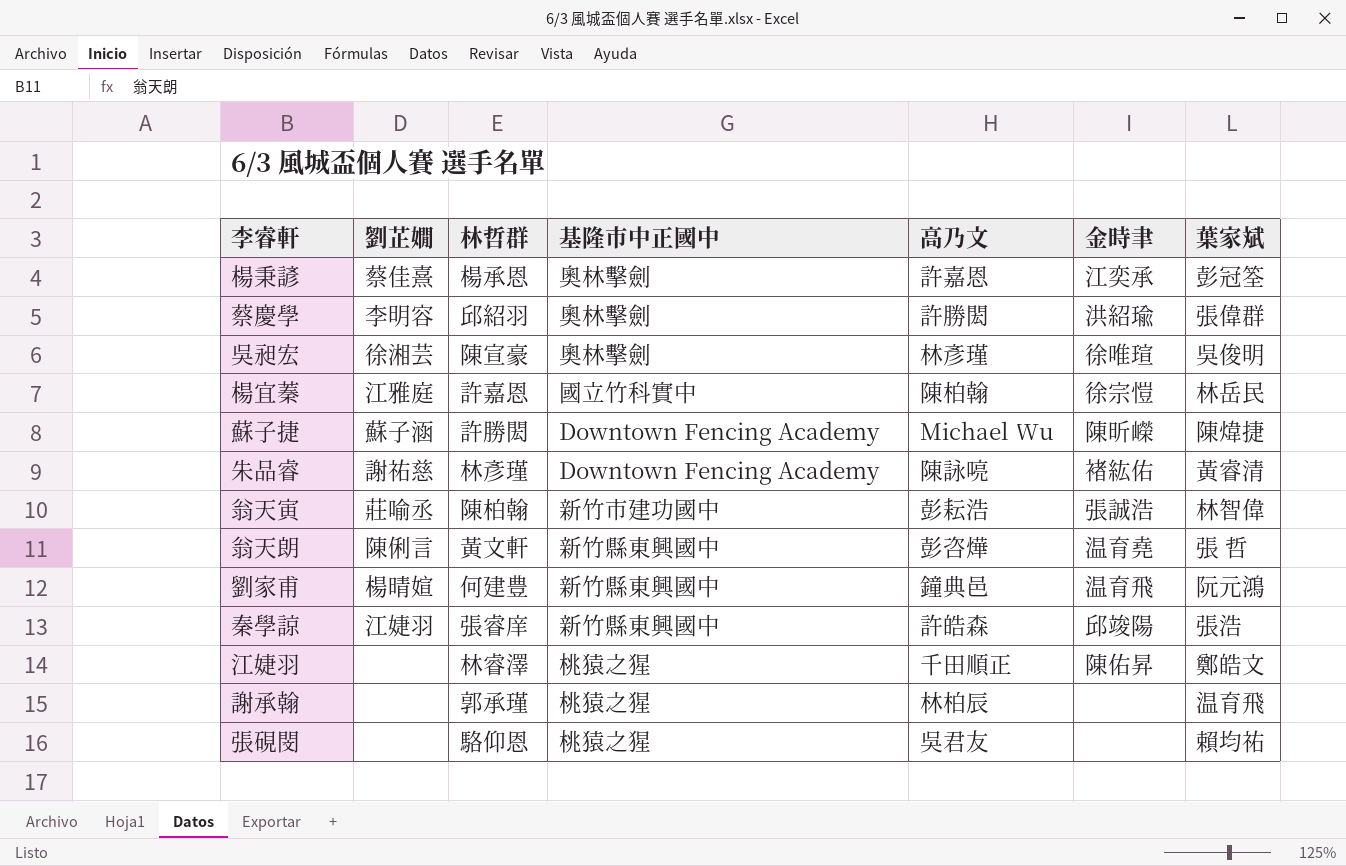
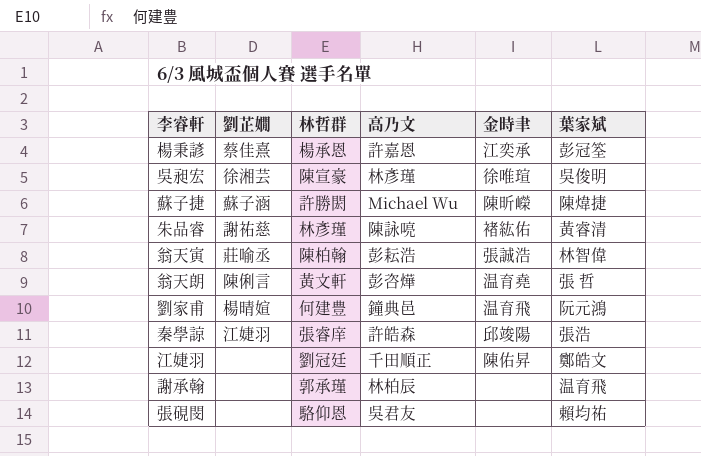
column 基隆市中正國中 | position: 4 -> none
row 蔡慶學: 李明容 | 邱紹羽 | 奧林擊劍 | 許勝閎 | 洪紹瑜 | 張偉群 -> none
row 楊宜蓁: 江雅庭 | 許嘉恩 | 國立竹科實中 | 陳柏翰 | 徐宗愷 | 林岳民 -> none
江婕羽 | 林哲群: 林睿澤 -> 劉冠廷

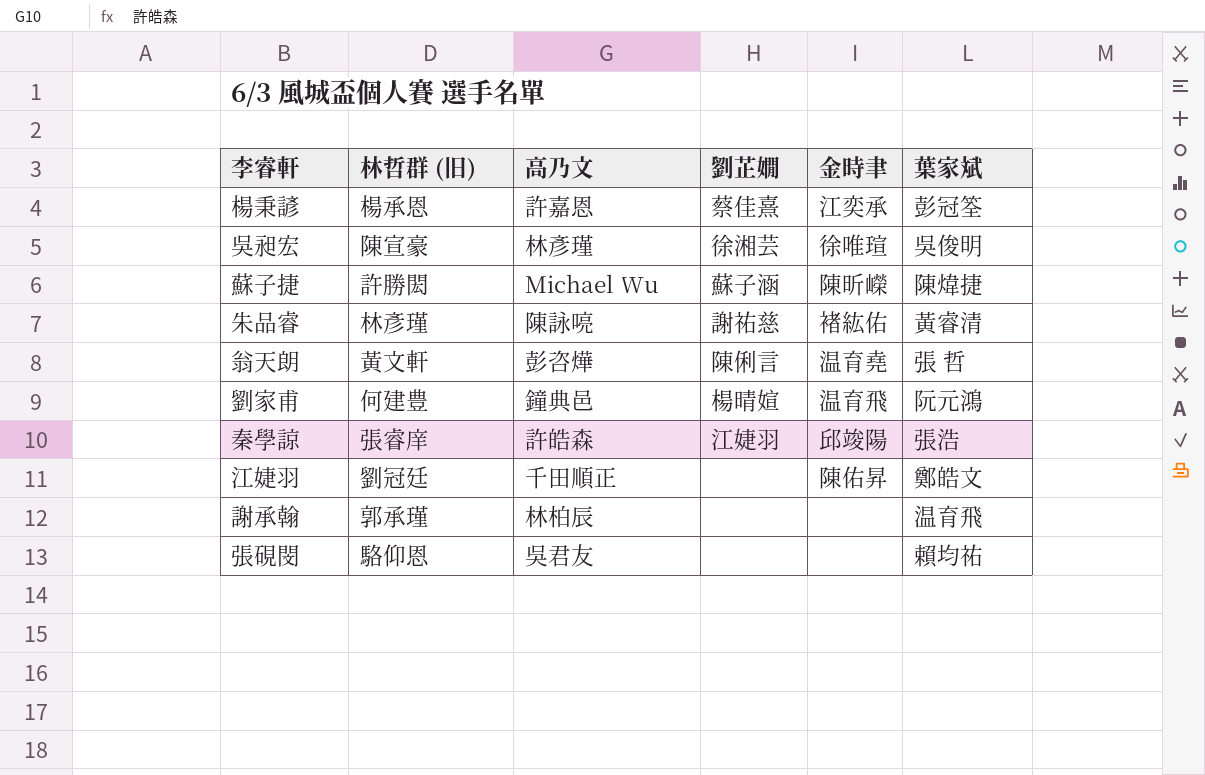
column name: 林哲群 -> 林哲群 (旧)
column 劉芷嫺 | position: 2 -> 4
row 翁天寅: 莊喻丞 | 陳柏翰 | 彭耘浩 | 張誠浩 | 林智偉 -> none

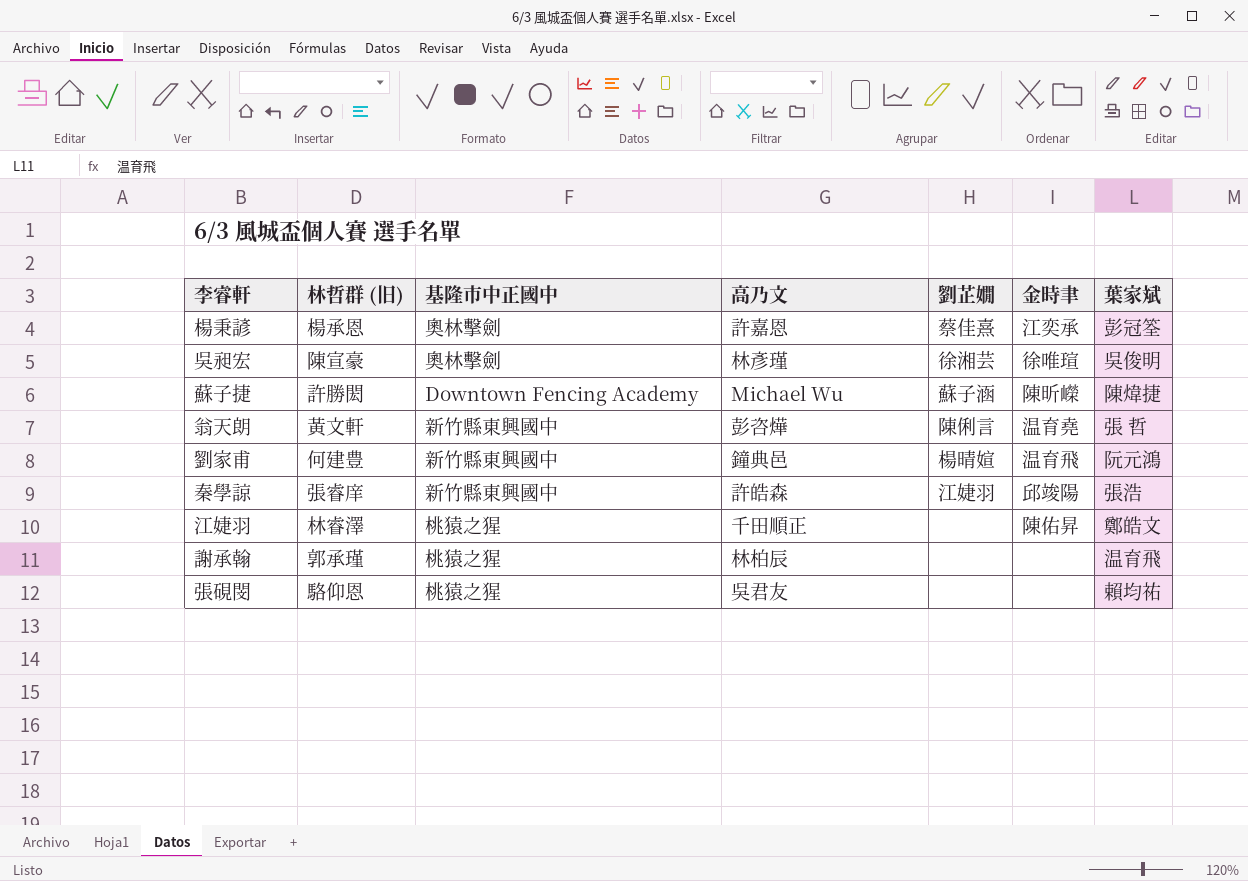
column 基隆市中正國中 | position: none -> 3
row 朱品睿: 林彥瑾 | 陳詠喨 | 謝祐慈 | 褚紘佑 | 黃睿清 -> none
江婕羽 | 林哲群 (旧): 劉冠廷 -> 林睿澤

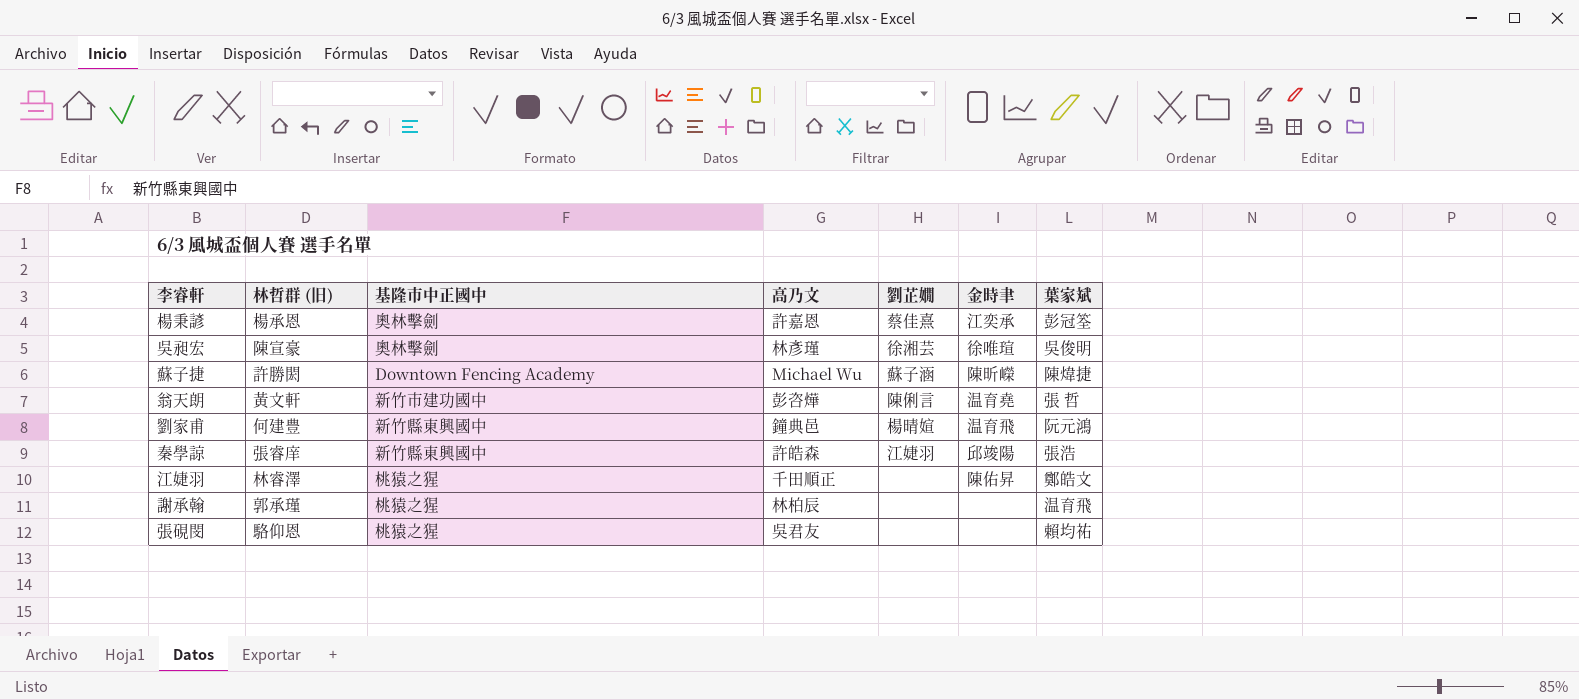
翁天朗 | 基隆市中正國中: 新竹縣東興國中 -> 新竹市建功國中

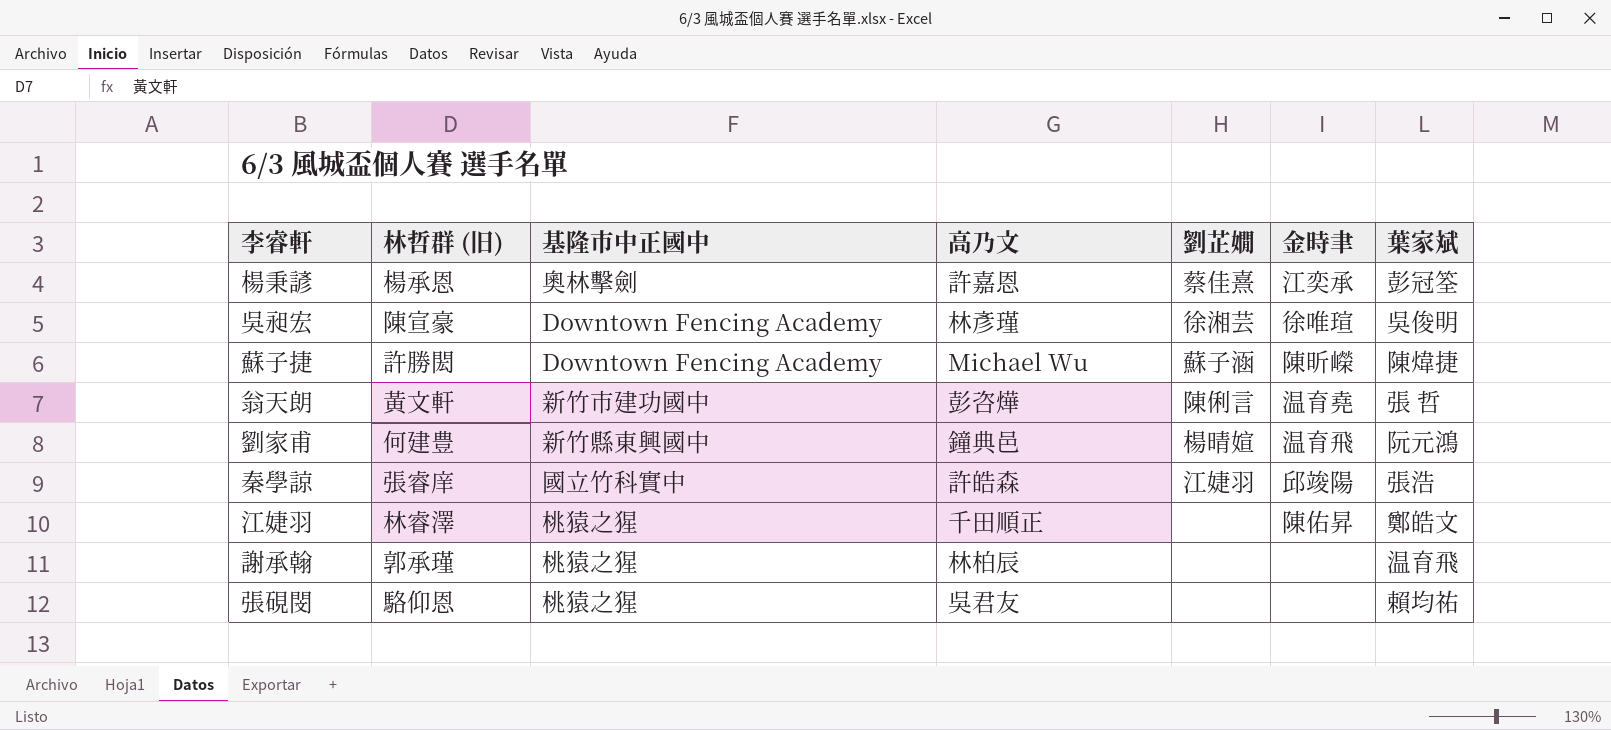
吳昶宏 | 基隆市中正國中: 奧林擊劍 -> Downtown Fencing Academy
秦學諒 | 基隆市中正國中: 新竹縣東興國中 -> 國立竹科實中

